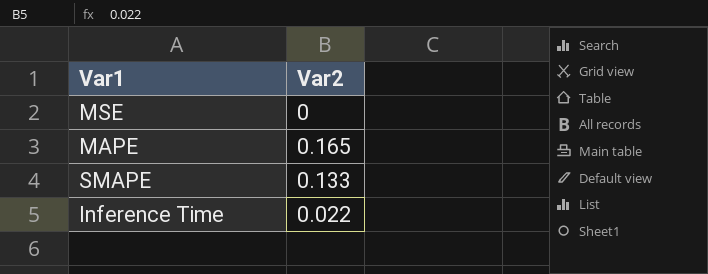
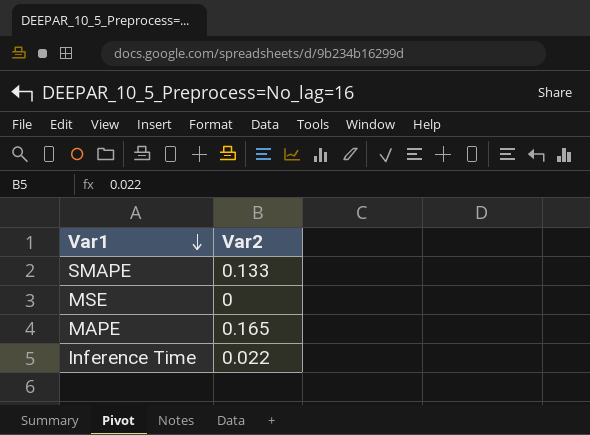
row order: none -> Var1 descending

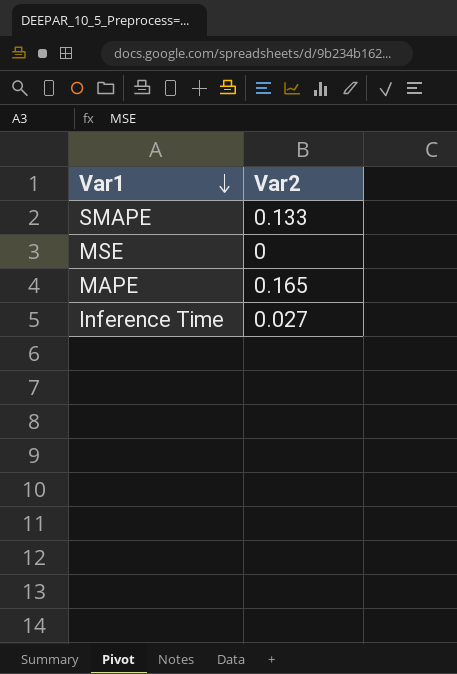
Inference Time | Var2: 0.022 -> 0.027

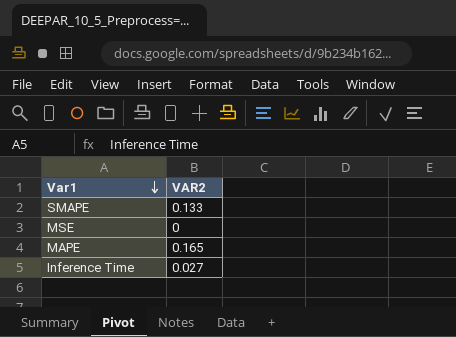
column name: Var2 -> VAR2

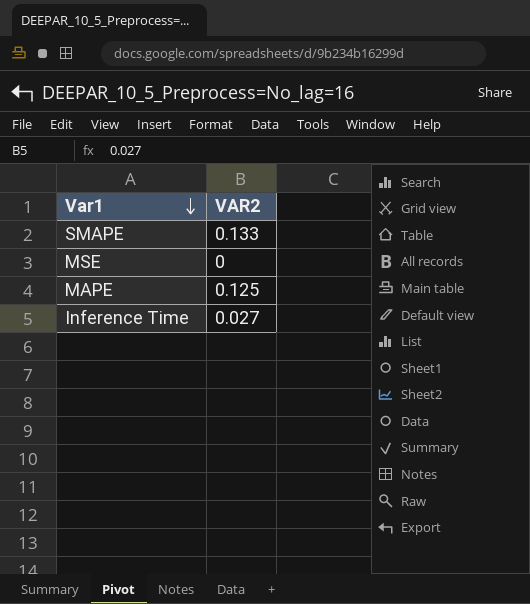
MAPE | VAR2: 0.165 -> 0.125

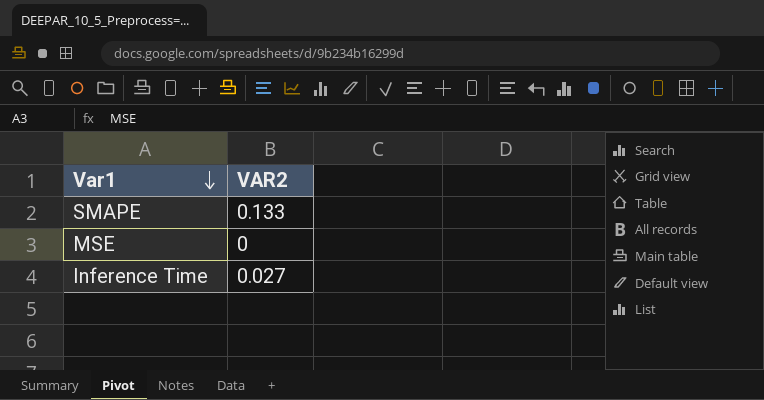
row MAPE: 0.125 -> none

